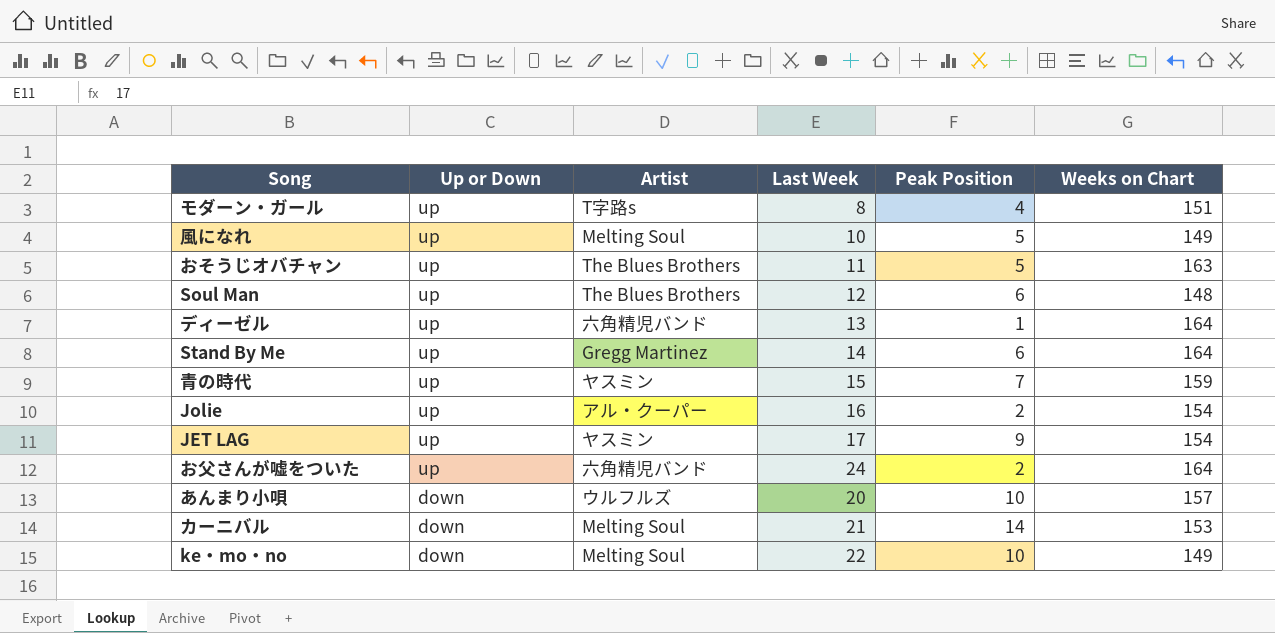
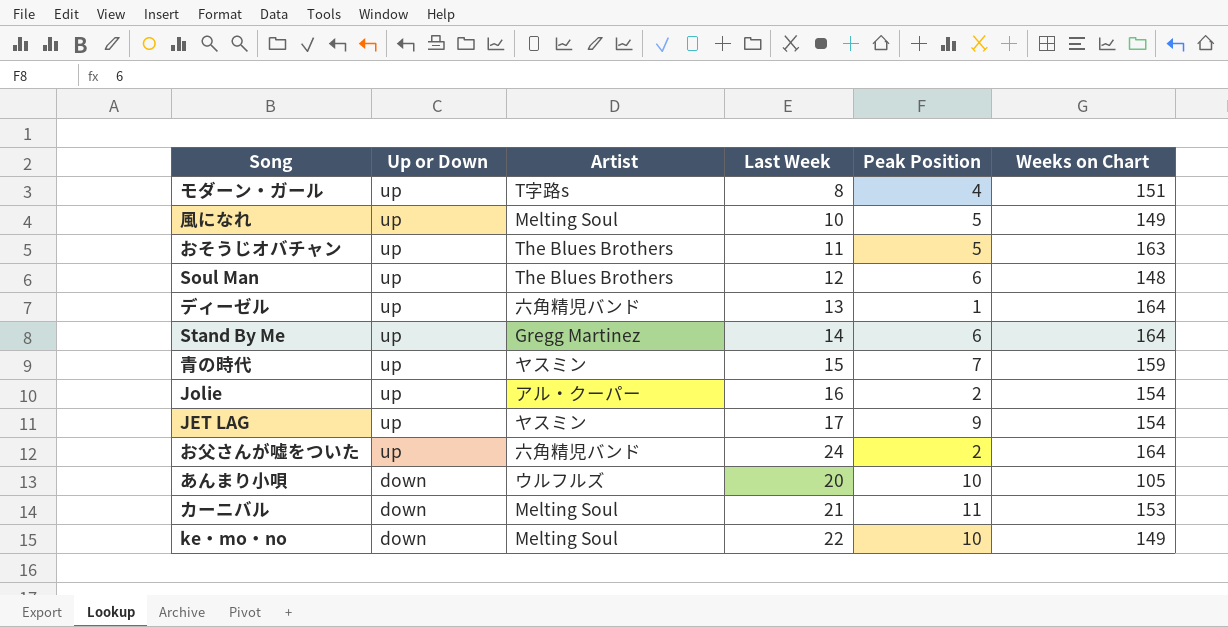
あんまり小唄 | Weeks on Chart: 157 -> 105
カーニバル | Peak Position: 14 -> 11

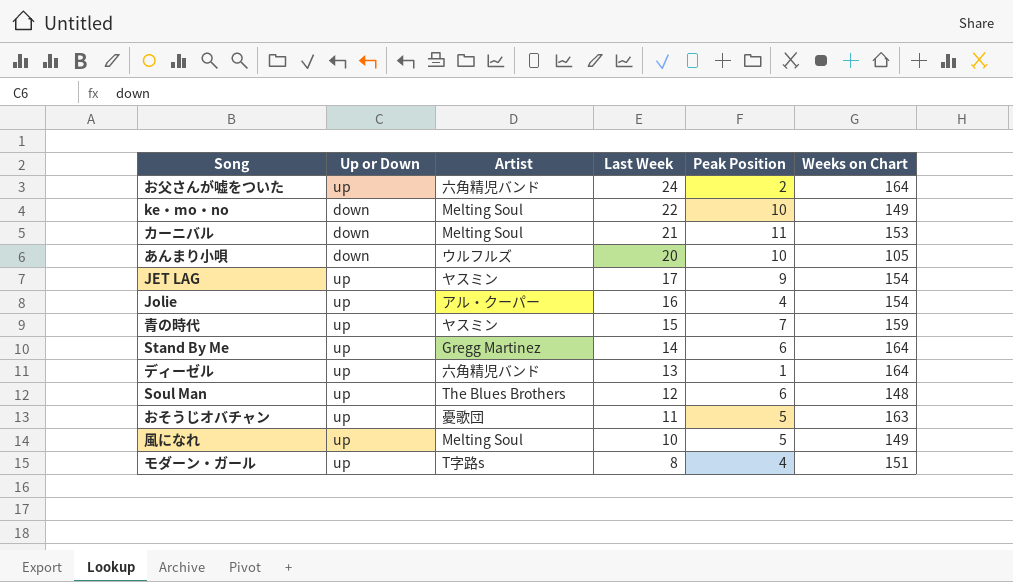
row order: Up or Down descending -> Last Week descending
Jolie | Peak Position: 2 -> 4
おそうじオバチャン | Artist: The Blues Brothers -> 憂歌団

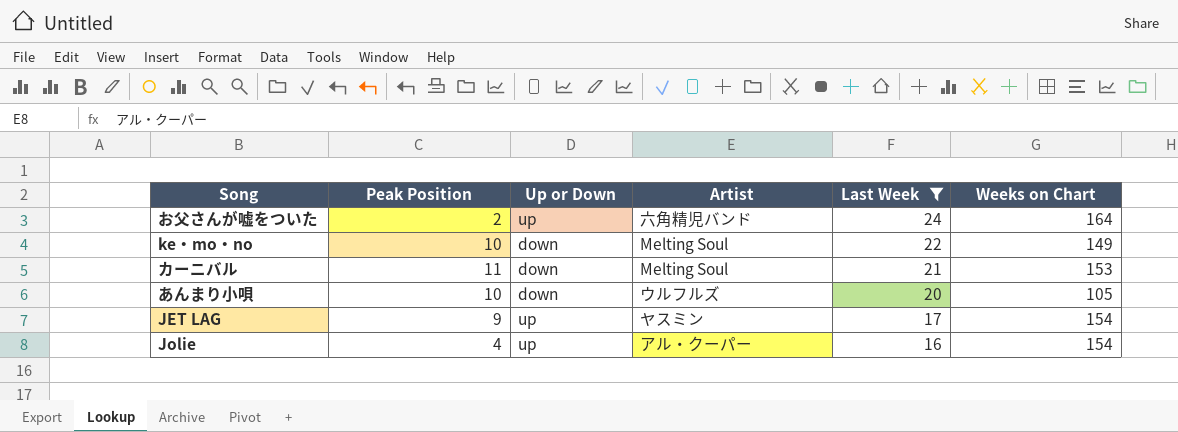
filter: none -> Last Week >= 16
column Peak Position | position: 5 -> 2

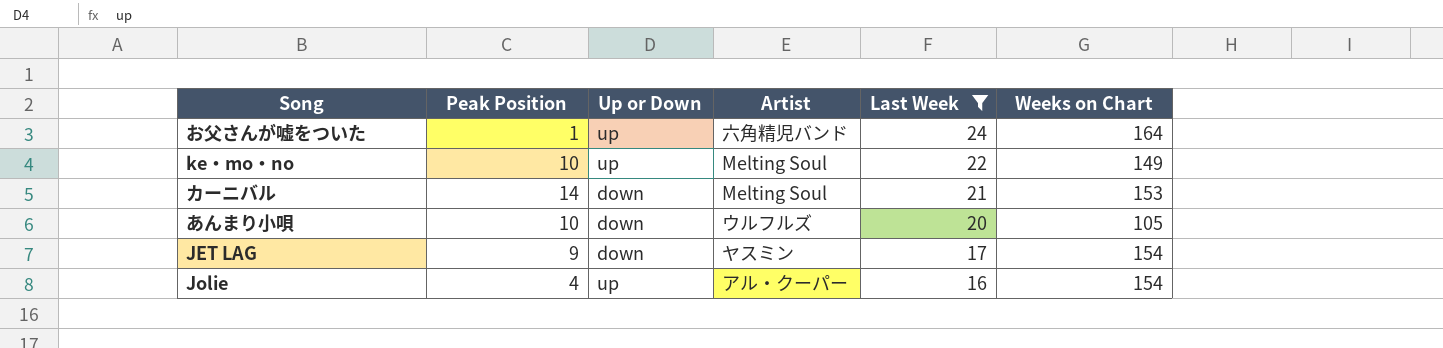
お父さんが嘘をついた | Peak Position: 2 -> 1
ke・mo・no | Up or Down: down -> up
カーニバル | Peak Position: 11 -> 14
JET LAG | Up or Down: up -> down

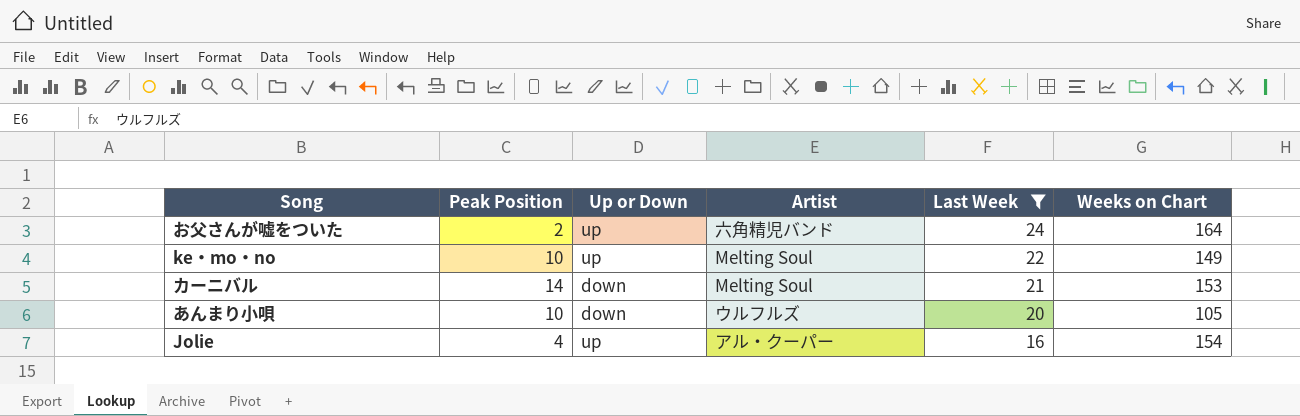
row JET LAG: 9 | down | ヤスミン | 17 | 154 -> none
お父さんが嘘をついた | Peak Position: 1 -> 2

